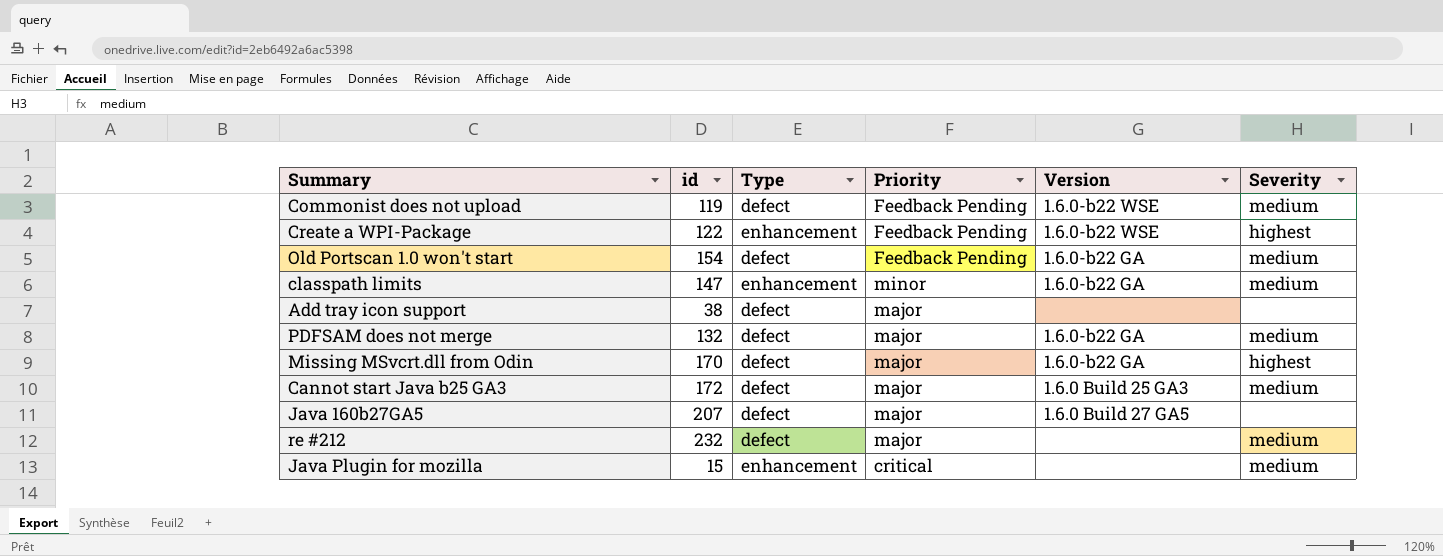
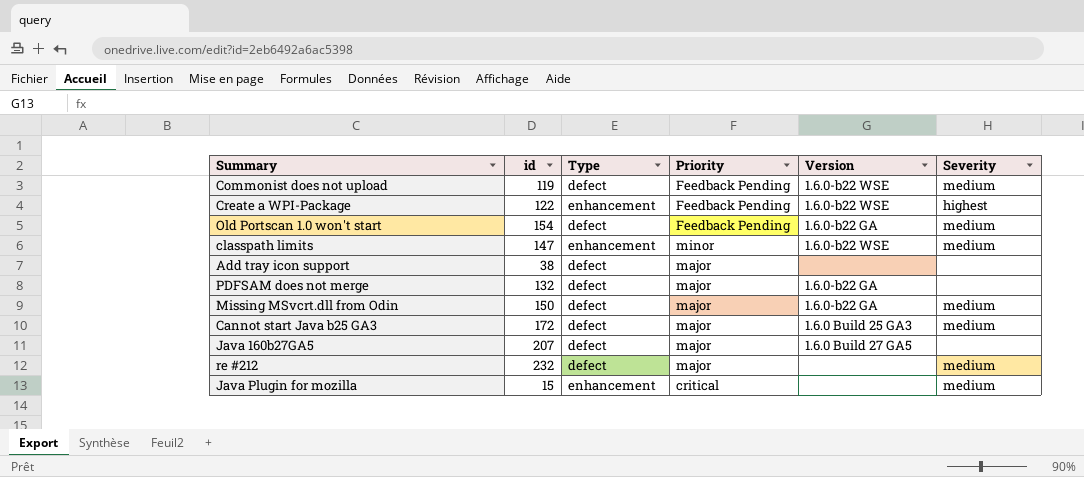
classpath limits | Version: 1.6.0-b22 GA -> 1.6.0-b22 WSE
PDFSAM does not merge | Severity: medium -> none
Missing MSvcrt.dll from Odin | id: 170 -> 150
Missing MSvcrt.dll from Odin | Severity: highest -> medium

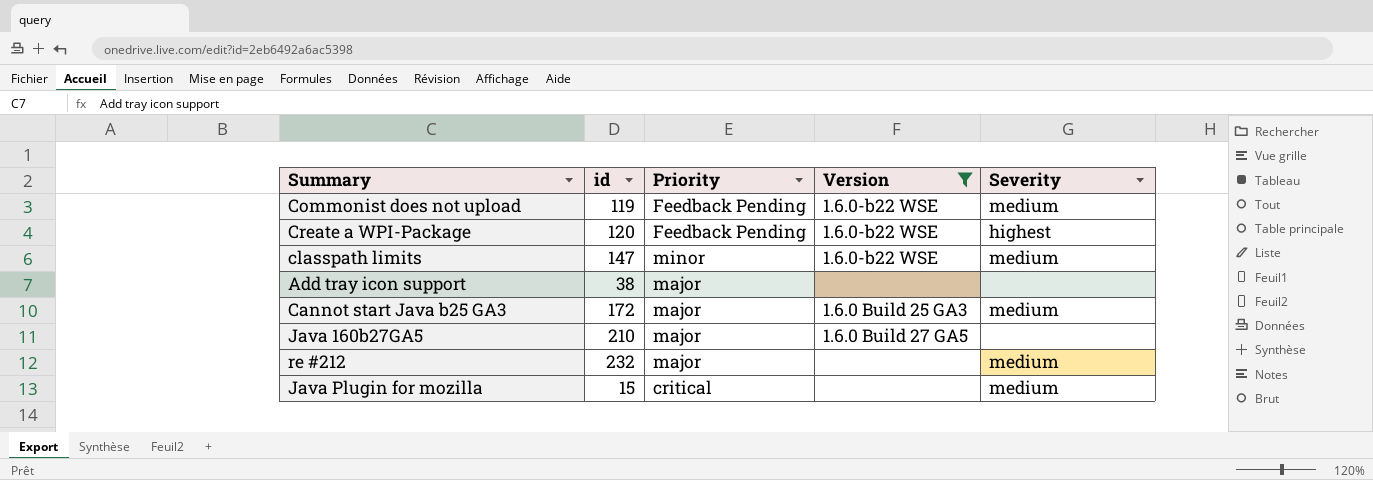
filter: none -> Version != 1.6.0-b22 GA
column Type | position: 3 -> none
Create a WPI-Package | id: 122 -> 120
Java 160b27GA5 | id: 207 -> 210

